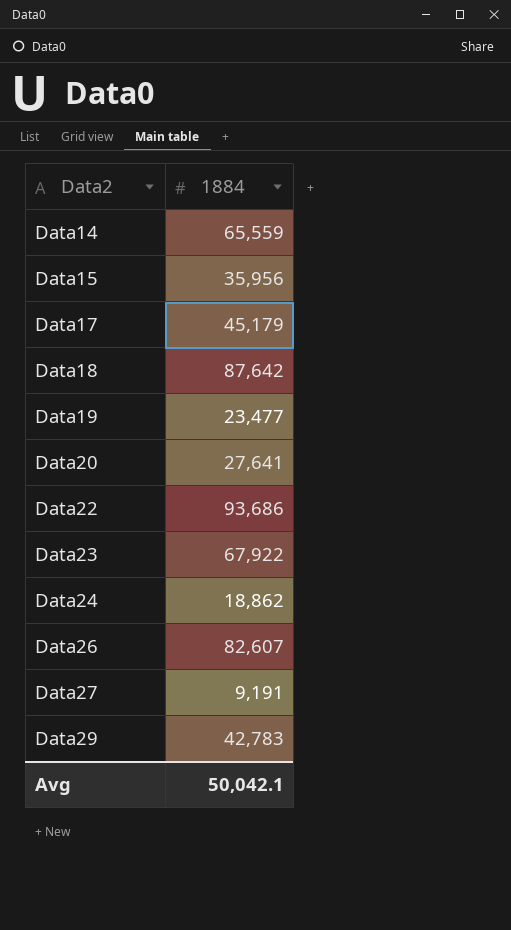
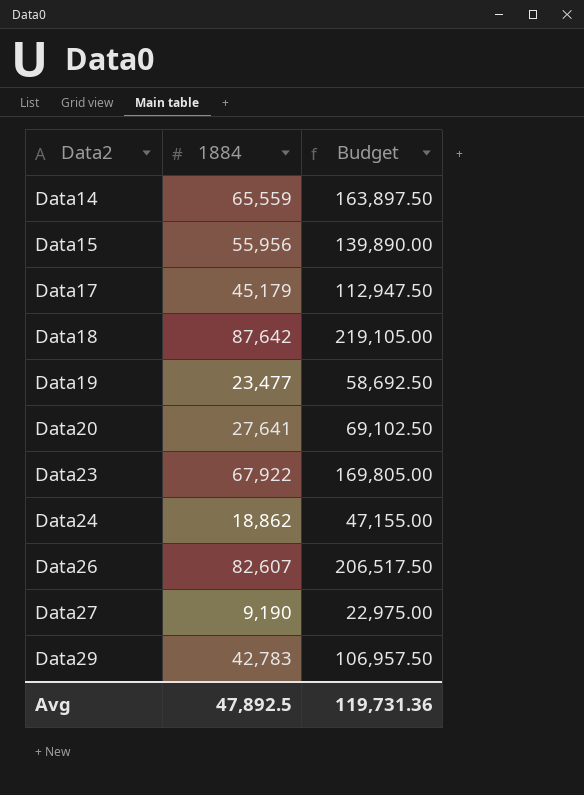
column Budget | formula: none -> [1884] * 2.5
row Data22: 93,686 -> none
Data15 | 1884: 35,956 -> 55,956
Data27 | 1884: 9,191 -> 9,190
Avg | 1884: 50,042.1 -> 47,892.5

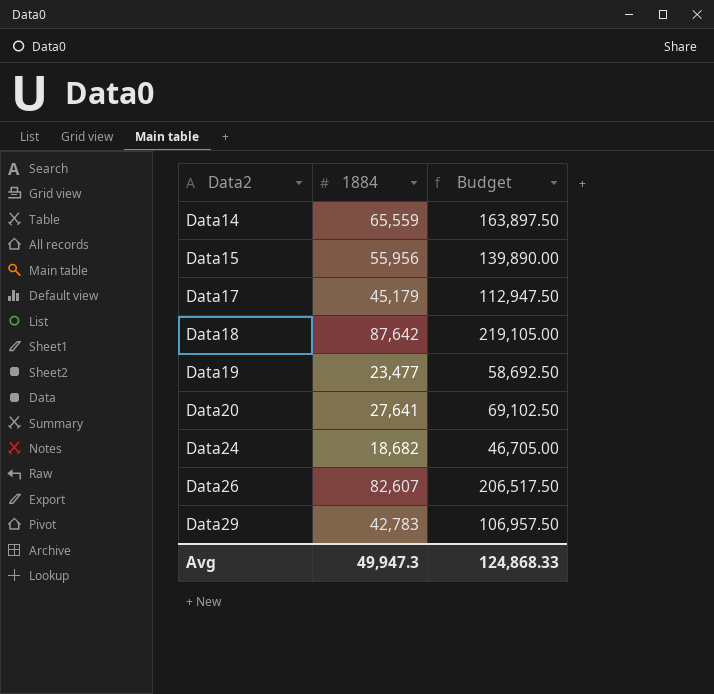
row Data23: 67,922 | 169,805.00 -> none
row Data27: 9,190 | 22,975.00 -> none
Data24 | 1884: 18,862 -> 18,682
Data24 | Budget: 47,155.00 -> 46,705.00
Avg | 1884: 47,892.5 -> 49,947.3
Avg | Budget: 119,731.36 -> 124,868.33

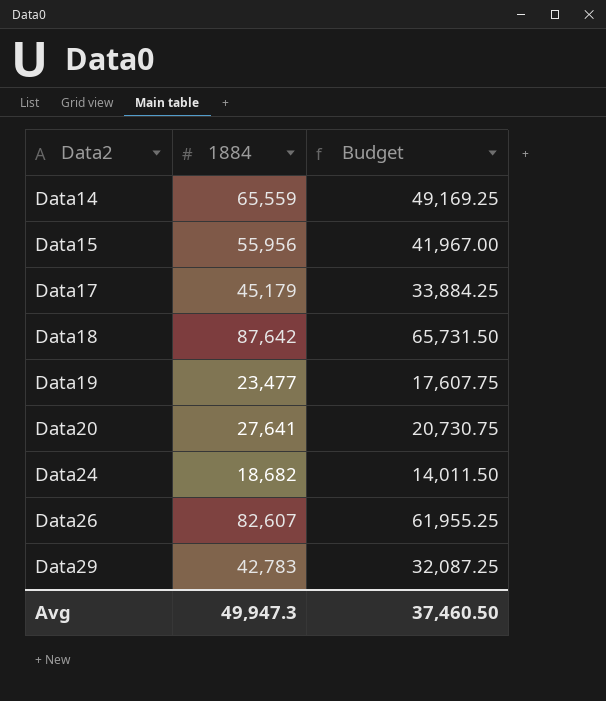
column Budget | formula: [1884] * 2.5 -> [1884] * 0.75
Avg | Budget: 124,868.33 -> 37,460.50

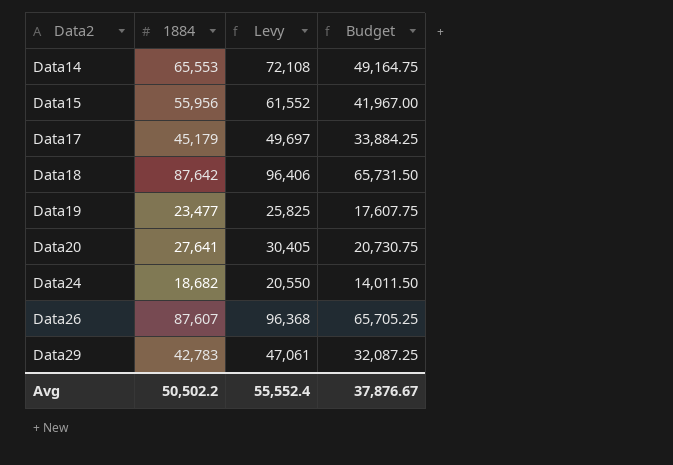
column Levy | formula: none -> [1884] * 1.1
Data14 | 1884: 65,559 -> 65,553
Data14 | Budget: 49,169.25 -> 49,164.75
Data26 | 1884: 82,607 -> 87,607
Data26 | Budget: 61,955.25 -> 65,705.25
Avg | 1884: 49,947.3 -> 50,502.2
Avg | Budget: 37,460.50 -> 37,876.67

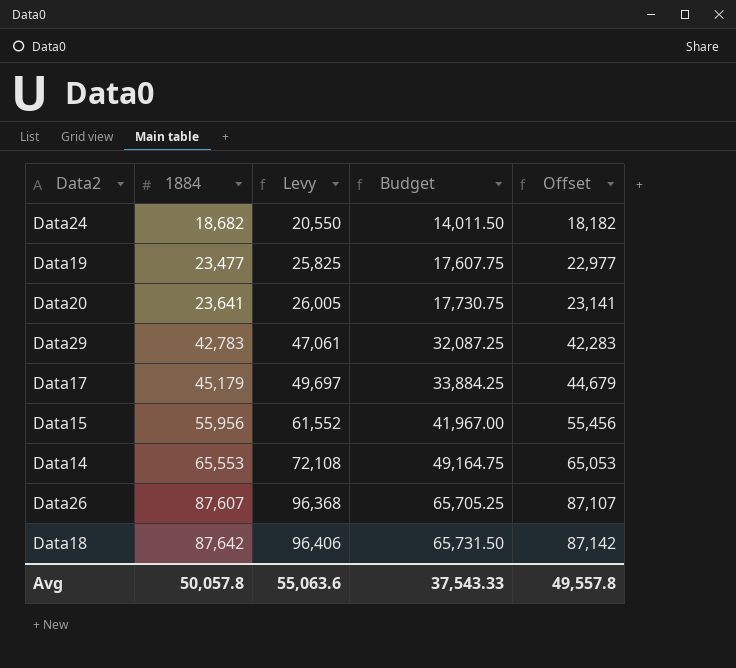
row order: Data2 ascending -> 1884 ascending
column Offset | formula: none -> [1884] - 500
Data20 | 1884: 27,641 -> 23,641
Data20 | Levy: 30,405 -> 26,005
Data20 | Budget: 20,730.75 -> 17,730.75
Avg | 1884: 50,502.2 -> 50,057.8
Avg | Levy: 55,552.4 -> 55,063.6
Avg | Budget: 37,876.67 -> 37,543.33

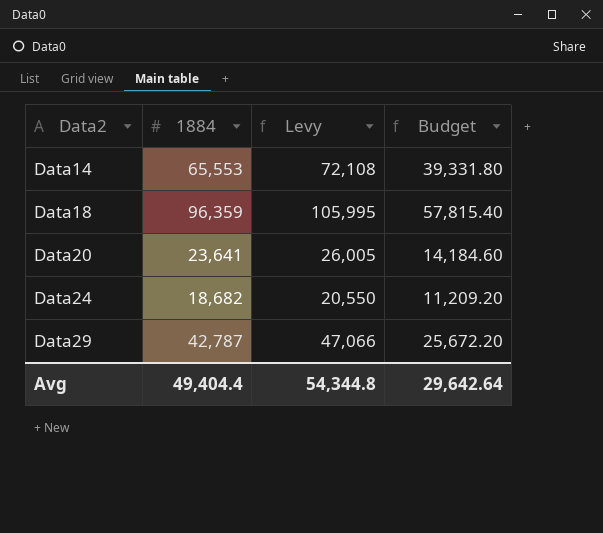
row order: 1884 ascending -> Data2 ascending
column Offset | formula: [1884] - 500 -> none
column Budget | formula: [1884] * 0.75 -> [1884] * 0.6
row Data19: 23,477 | 25,825 | 17,607.75 | 22,977 -> none
row Data17: 45,179 | 49,697 | 33,884.25 | 44,679 -> none
row Data15: 55,956 | 61,552 | 41,967.00 | 55,456 -> none
row Data26: 87,607 | 96,368 | 65,705.25 | 87,107 -> none
Data18 | 1884: 87,642 -> 96,359
Data18 | Levy: 96,406 -> 105,995
Data29 | 1884: 42,783 -> 42,787
Data29 | Levy: 47,061 -> 47,066
Avg | 1884: 50,057.8 -> 49,404.4
Avg | Levy: 55,063.6 -> 54,344.8
Avg | Budget: 37,543.33 -> 29,642.64

